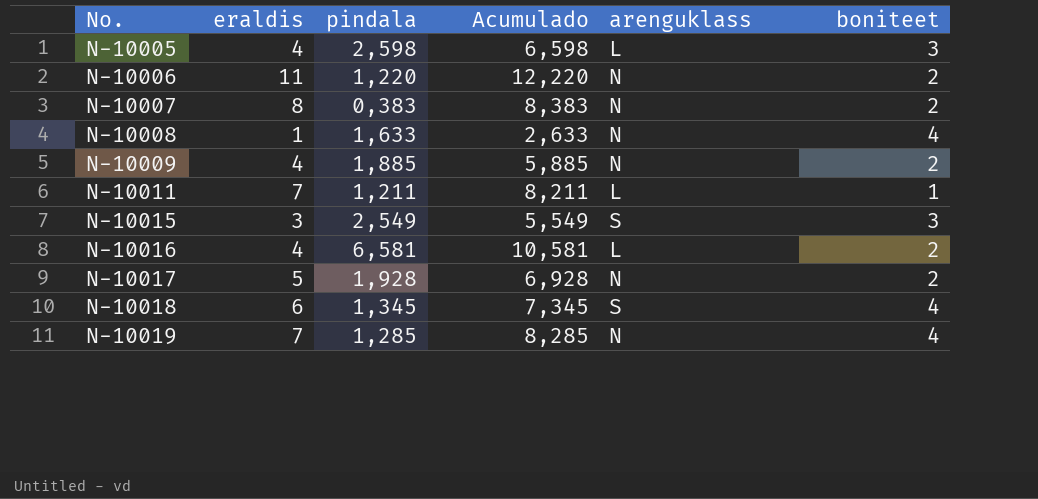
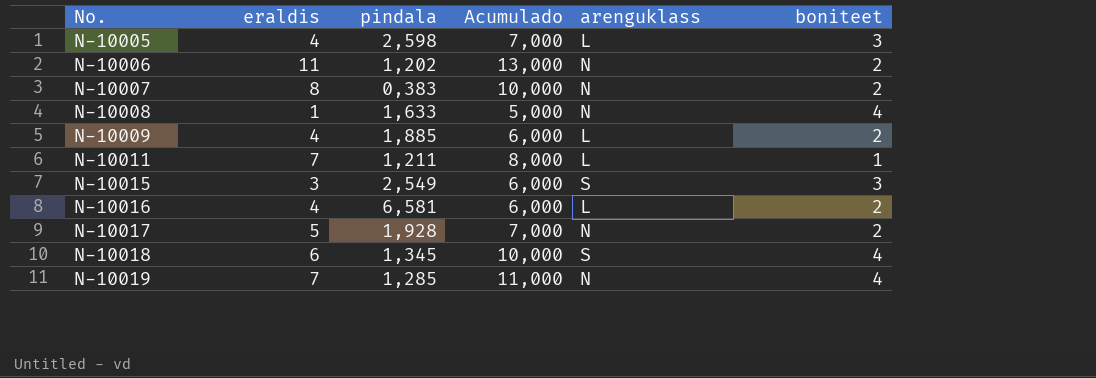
column Acumulado | formula: [eraldis] + [pindala] -> [eraldis] + [boniteet]
N-10006 | pindala: 1,220 -> 1,202
N-10009 | arenguklass: N -> L

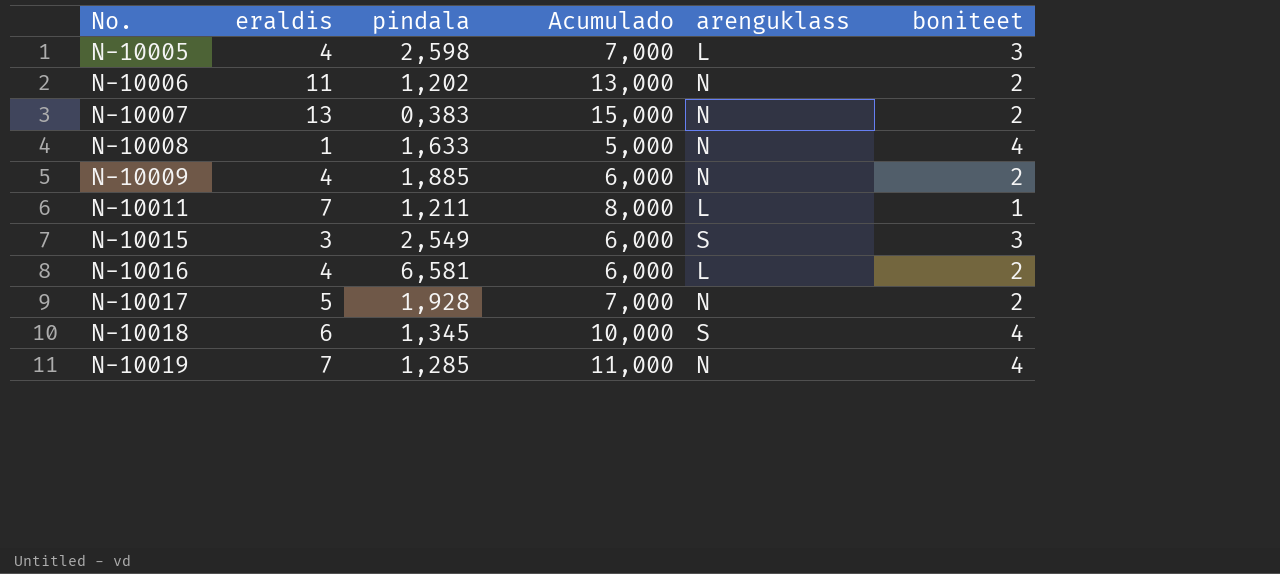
N-10007 | eraldis: 8 -> 13
N-10007 | Acumulado: 10,000 -> 15,000
N-10009 | arenguklass: L -> N

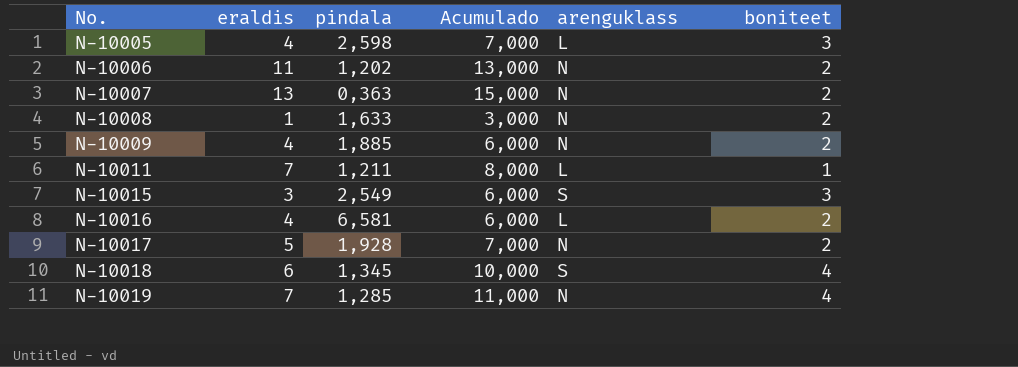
N-10007 | pindala: 0,383 -> 0,363
N-10008 | Acumulado: 5,000 -> 3,000
N-10008 | boniteet: 4 -> 2

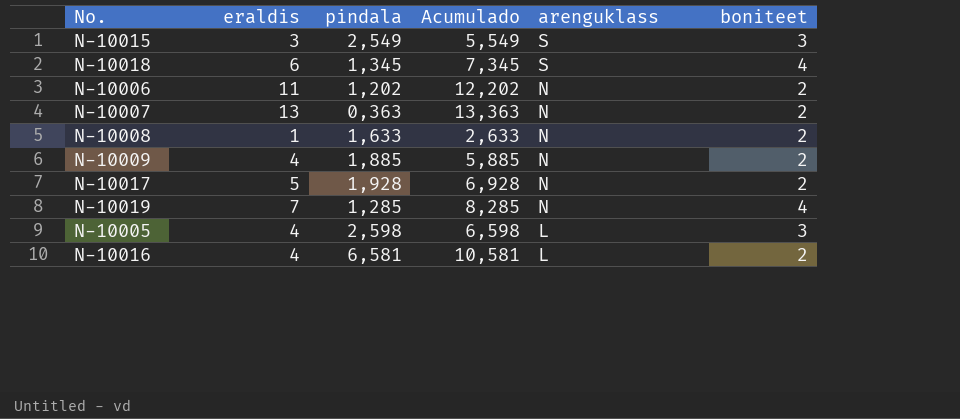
row order: No. ascending -> arenguklass descending
column Acumulado | formula: [eraldis] + [boniteet] -> [eraldis] + [pindala]
row N-10011: 7 | 1,211 | 8,000 | L | 1 -> none

